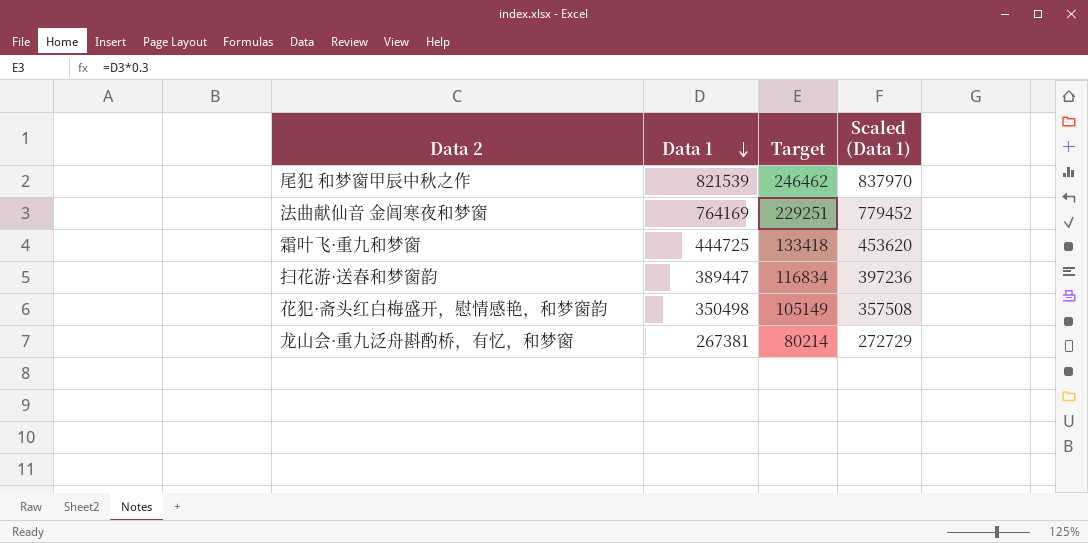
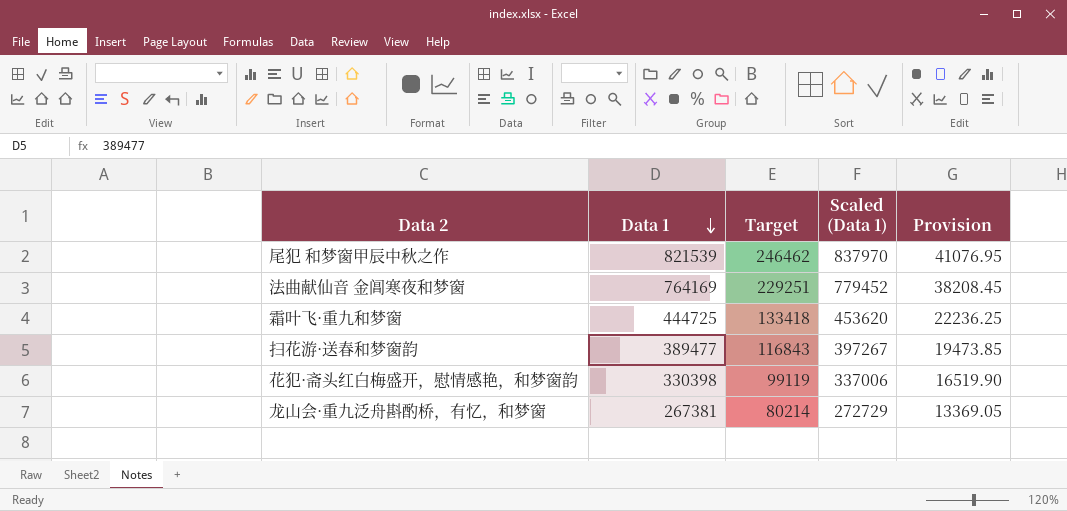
column Provision | formula: none -> [Data 1] * 0.05
扫花游·送春和梦窗韵 | Data 1: 389447 -> 389477
扫花游·送春和梦窗韵 | Target: 116834 -> 116843
扫花游·送春和梦窗韵 | Scaled (Data 1): 397236 -> 397267
花犯·斋头红白梅盛开，慰情感艳，和梦窗韵 | Data 1: 350498 -> 330398
花犯·斋头红白梅盛开，慰情感艳，和梦窗韵 | Target: 105149 -> 99119
花犯·斋头红白梅盛开，慰情感艳，和梦窗韵 | Scaled (Data 1): 357508 -> 337006

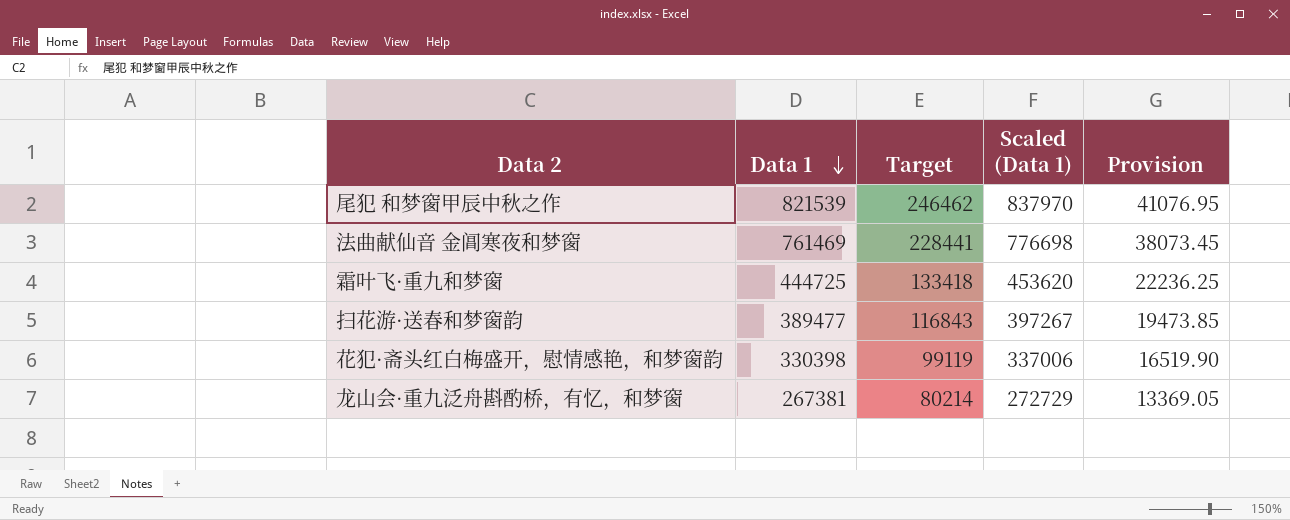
法曲献仙音 金阊寒夜和梦窗 | Data 1: 764169 -> 761469
法曲献仙音 金阊寒夜和梦窗 | Target: 229251 -> 228441
法曲献仙音 金阊寒夜和梦窗 | Scaled (Data 1): 779452 -> 776698
法曲献仙音 金阊寒夜和梦窗 | Provision: 38208.45 -> 38073.45

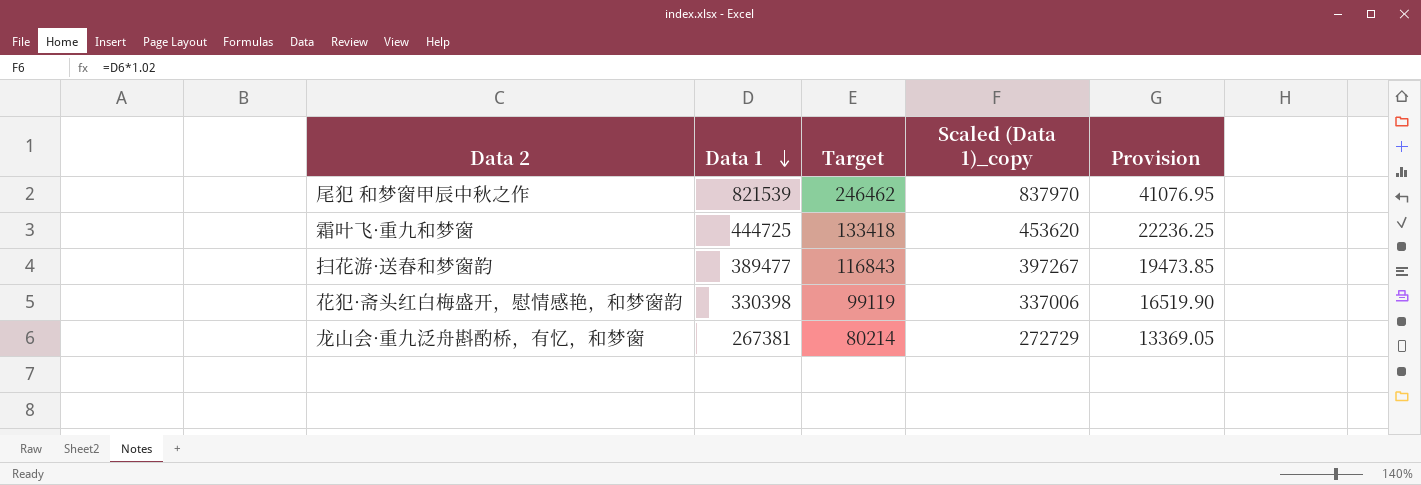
column name: Scaled (Data 1) -> Scaled (Data 1)_copy
row 法曲献仙音 金阊寒夜和梦窗: 761469 | 228441 | 776698 | 38073.45 -> none

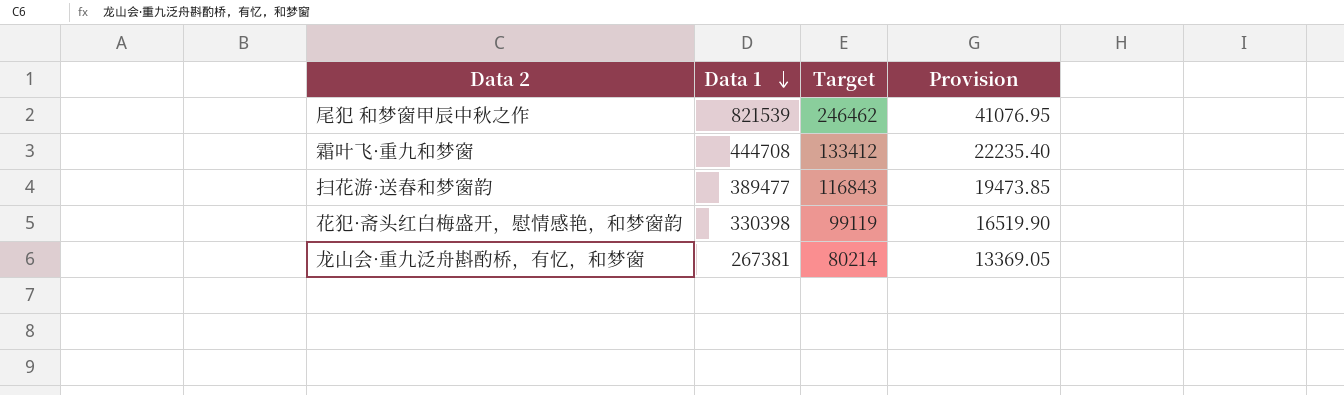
column Scaled (Data 1)_copy | formula: [Data 1] * 1.02 -> none
霜叶飞·重九和梦窗 | Data 1: 444725 -> 444708
霜叶飞·重九和梦窗 | Target: 133418 -> 133412
霜叶飞·重九和梦窗 | Provision: 22236.25 -> 22235.40

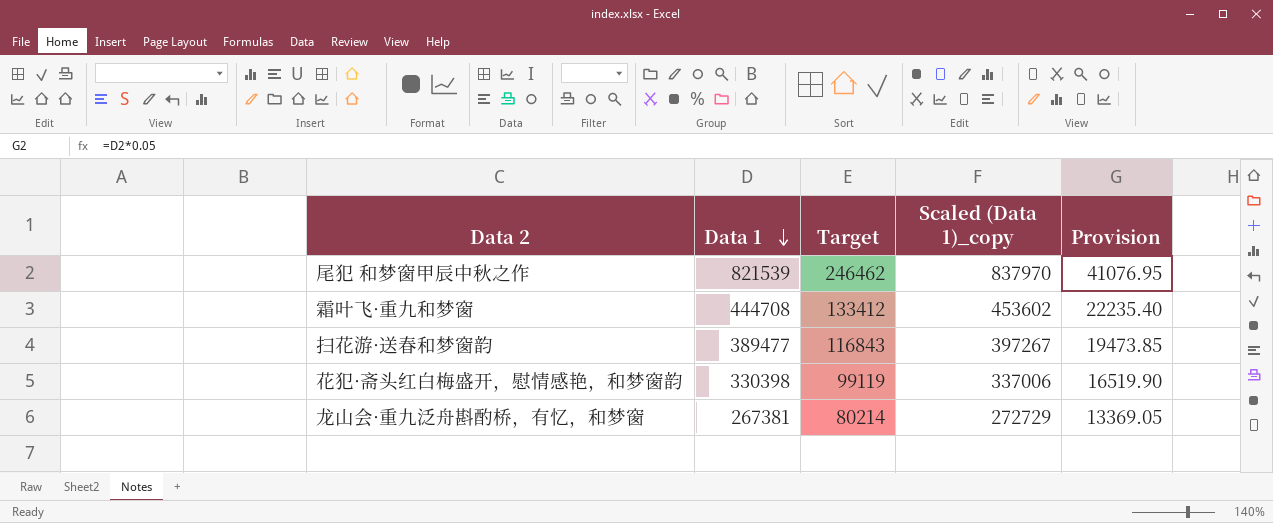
column Scaled (Data 1)_copy | formula: none -> [Data 1] * 1.02

